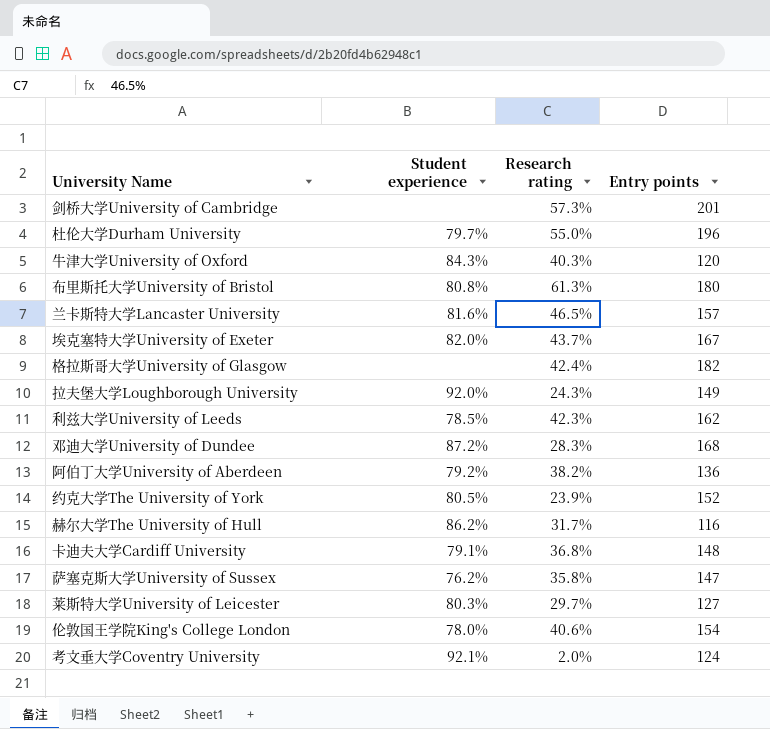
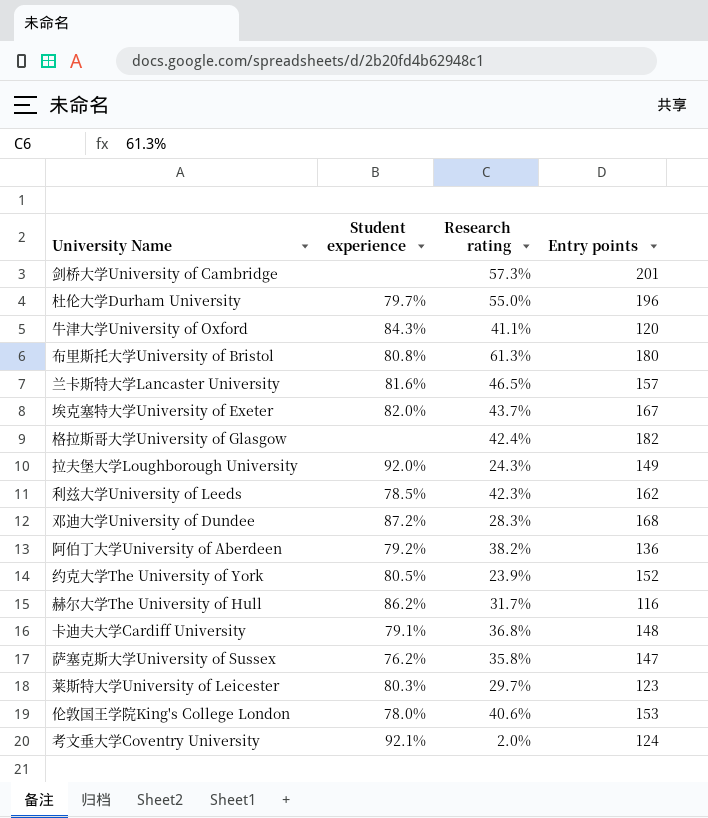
牛津大学University of Oxford | Research rating: 40.3% -> 41.1%
莱斯特大学University of Leicester | Entry points: 127 -> 123
伦敦国王学院King's College London | Entry points: 154 -> 153

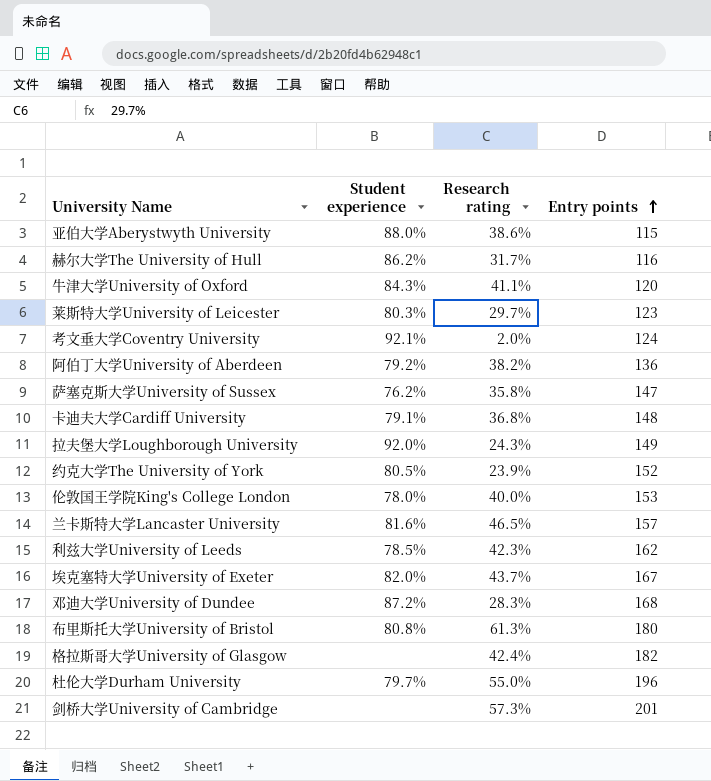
row order: none -> Entry points ascending
row 亚伯大学Aberystwyth University: none -> 88.0% | 38.6% | 115
伦敦国王学院King's College London | Research rating: 40.6% -> 40.0%

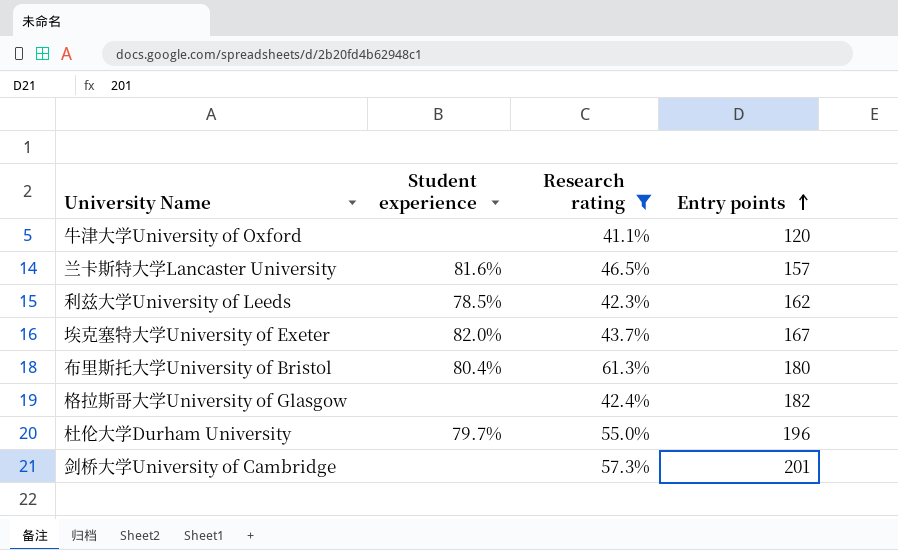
filter: none -> Research rating >= 41.1%
牛津大学University of Oxford | Student experience: 84.3% -> none
布里斯托大学University of Bristol | Student experience: 80.8% -> 80.4%

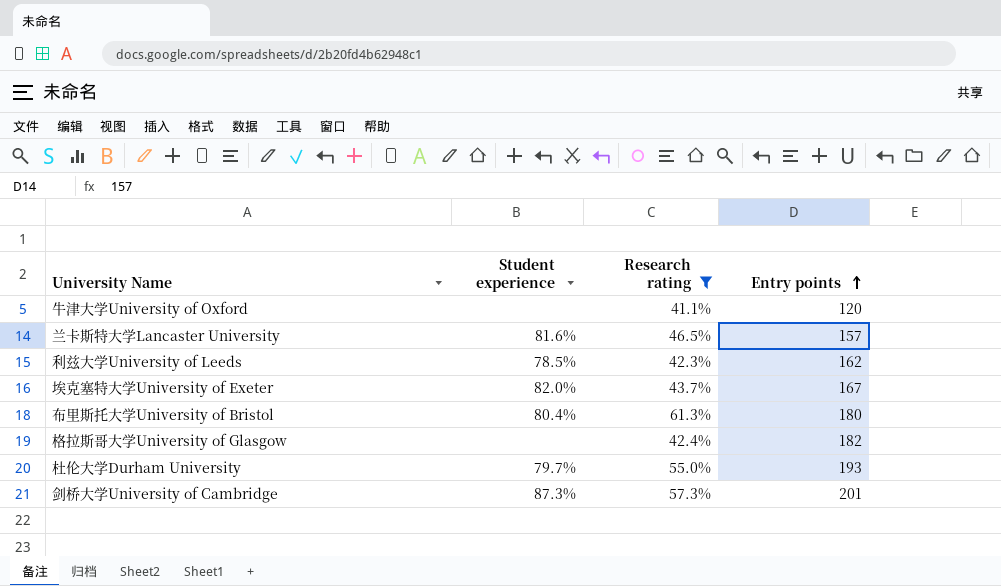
杜伦大学Durham University | Entry points: 196 -> 193
剑桥大学University of Cambridge | Student experience: none -> 87.3%

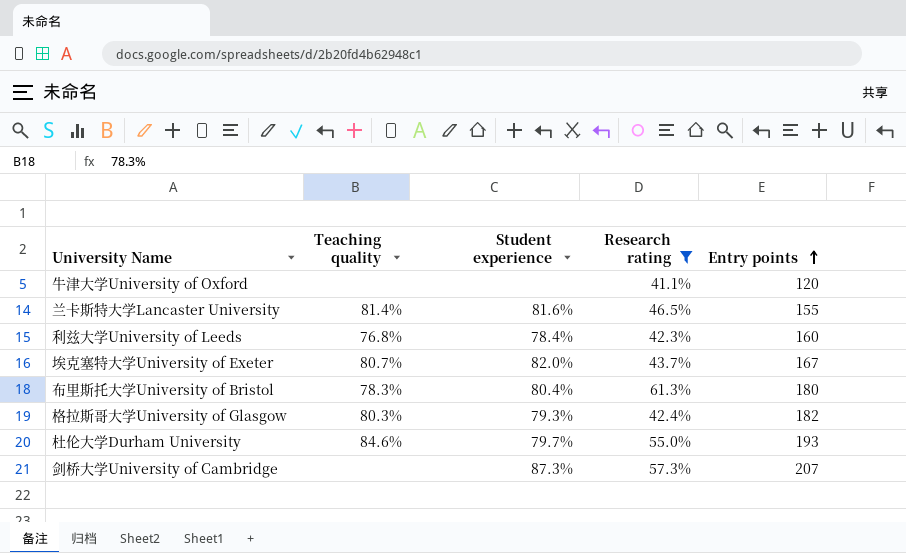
column Teaching quality | position: none -> 2
兰卡斯特大学Lancaster University | Entry points: 157 -> 155
利兹大学University of Leeds | Student experience: 78.5% -> 78.4%
利兹大学University of Leeds | Entry points: 162 -> 160
格拉斯哥大学University of Glasgow | Student experience: none -> 79.3%
剑桥大学University of Cambridge | Entry points: 201 -> 207

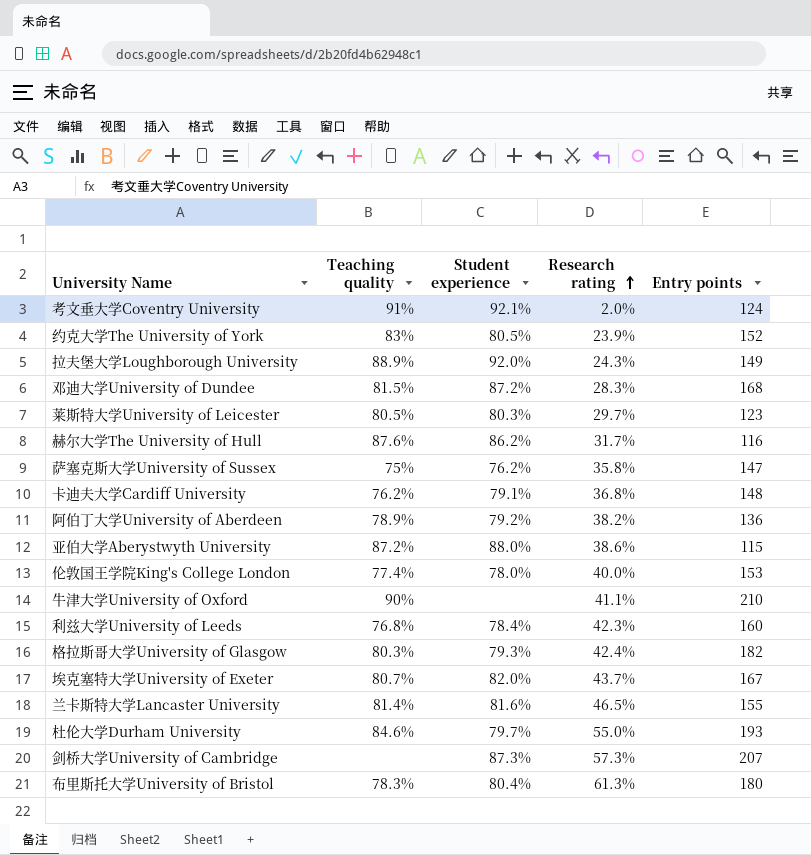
filter: Research rating >= 41.1% -> none
row order: Entry points ascending -> Research rating ascending
牛津大学University of Oxford | Teaching quality: none -> 90%
牛津大学University of Oxford | Entry points: 120 -> 210

